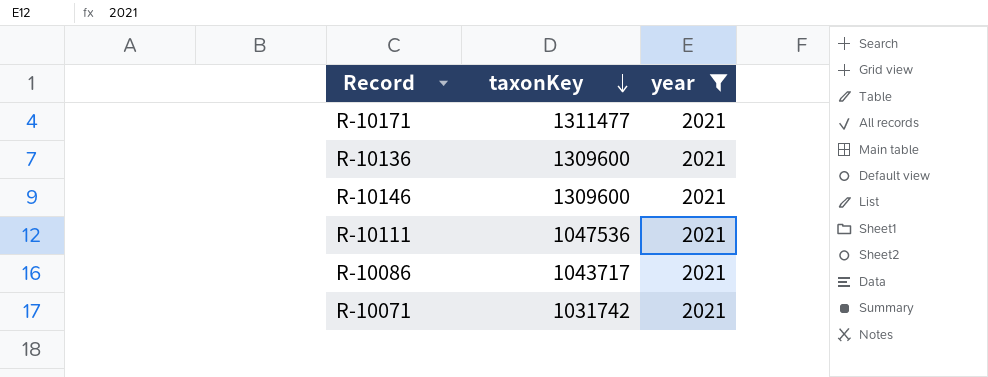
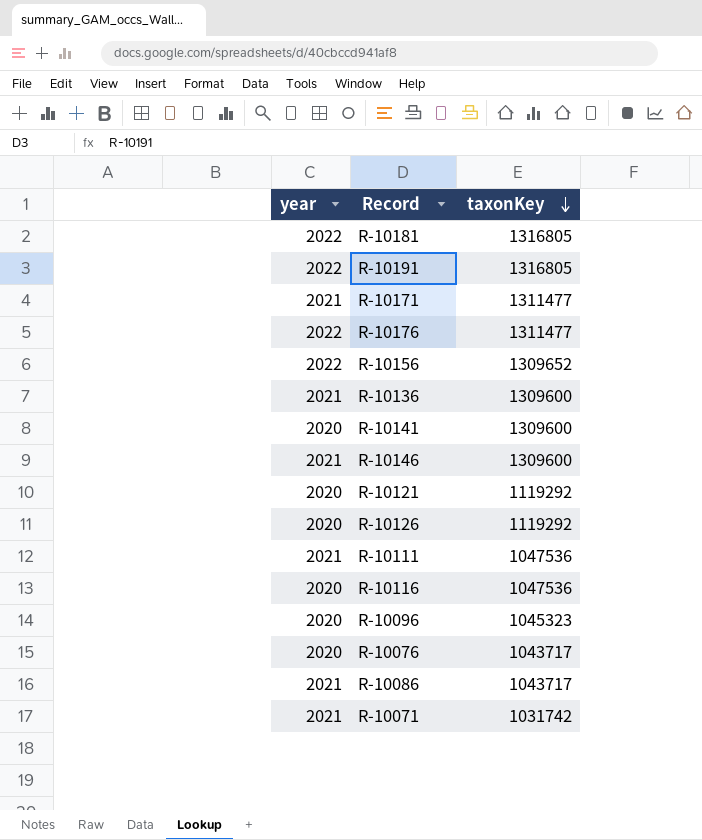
filter: year = 2021 -> none
column year | position: 3 -> 1

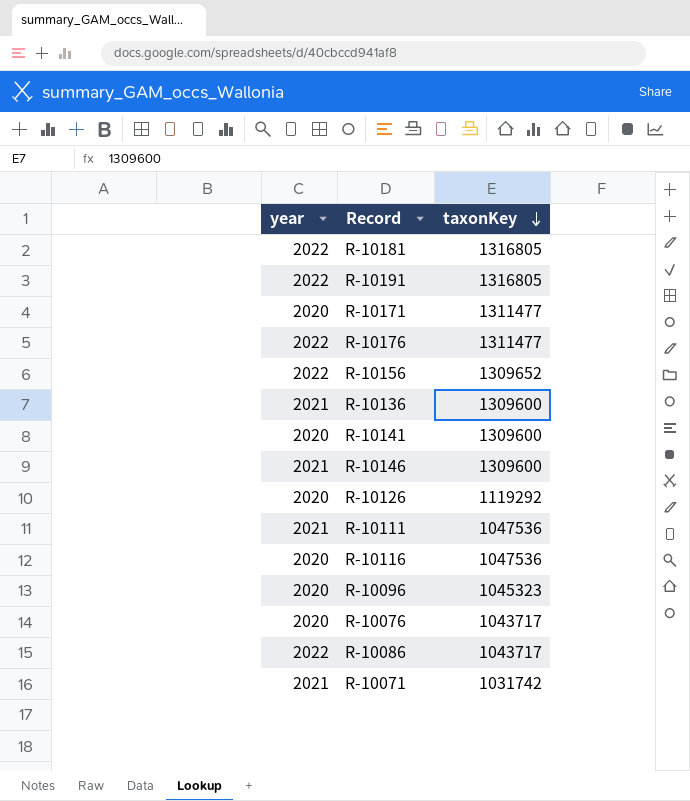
row R-10121: 2020 | 1119292 -> none
R-10171 | year: 2021 -> 2020
R-10086 | year: 2021 -> 2022

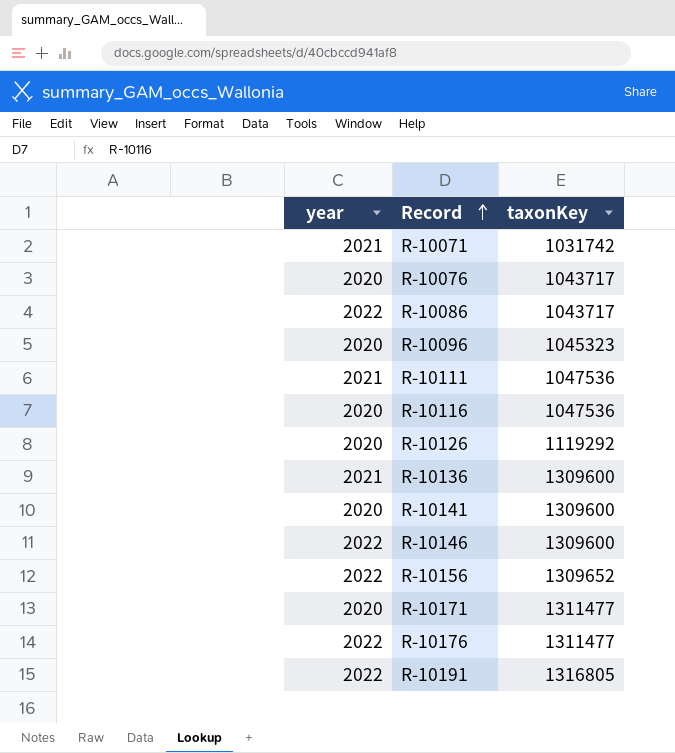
row order: taxonKey descending -> Record ascending
row R-10181: 2022 | 1316805 -> none
R-10146 | year: 2021 -> 2022

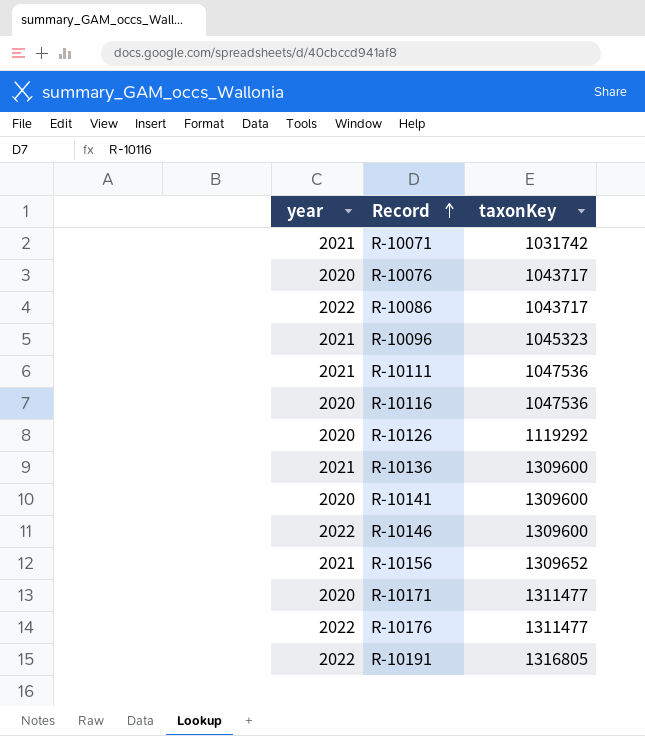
R-10096 | year: 2020 -> 2021
R-10156 | year: 2022 -> 2021

